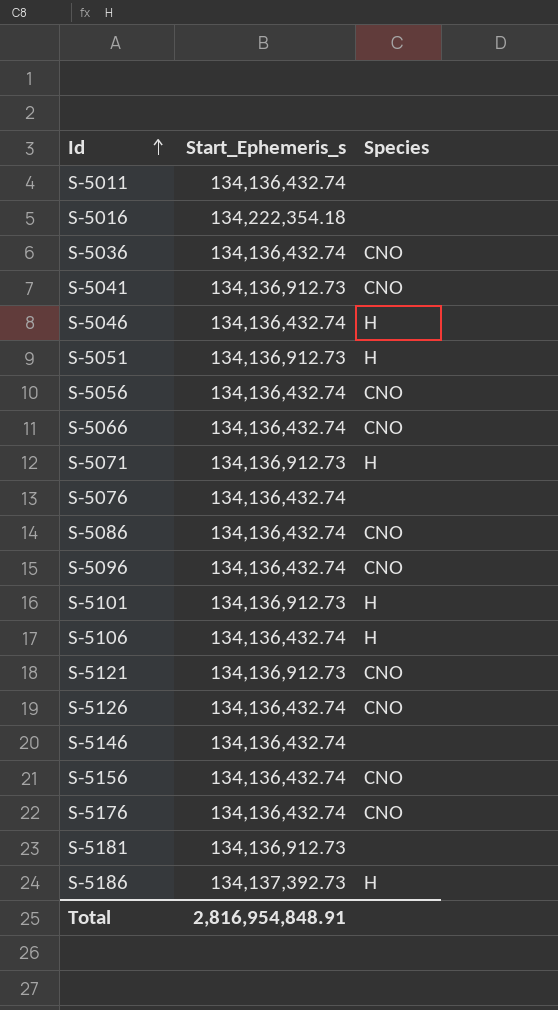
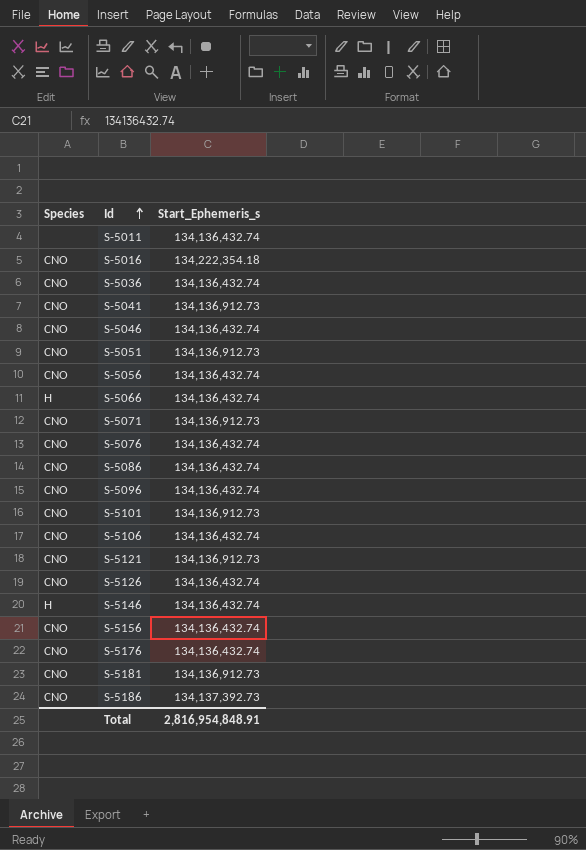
column Species | position: 3 -> 1
S-5016 | Species: none -> CNO
S-5046 | Species: H -> CNO
S-5051 | Species: H -> CNO
S-5066 | Species: CNO -> H
S-5071 | Species: H -> CNO
S-5076 | Species: none -> CNO
S-5101 | Species: H -> CNO
S-5106 | Species: H -> CNO
S-5146 | Species: none -> H
S-5181 | Species: none -> CNO
S-5186 | Species: H -> CNO

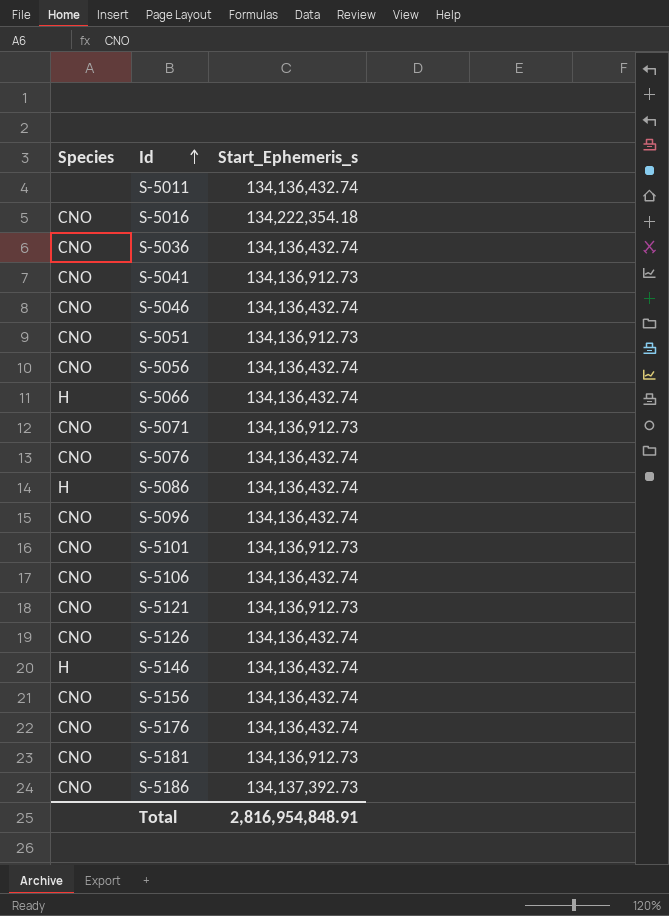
S-5086 | Species: CNO -> H

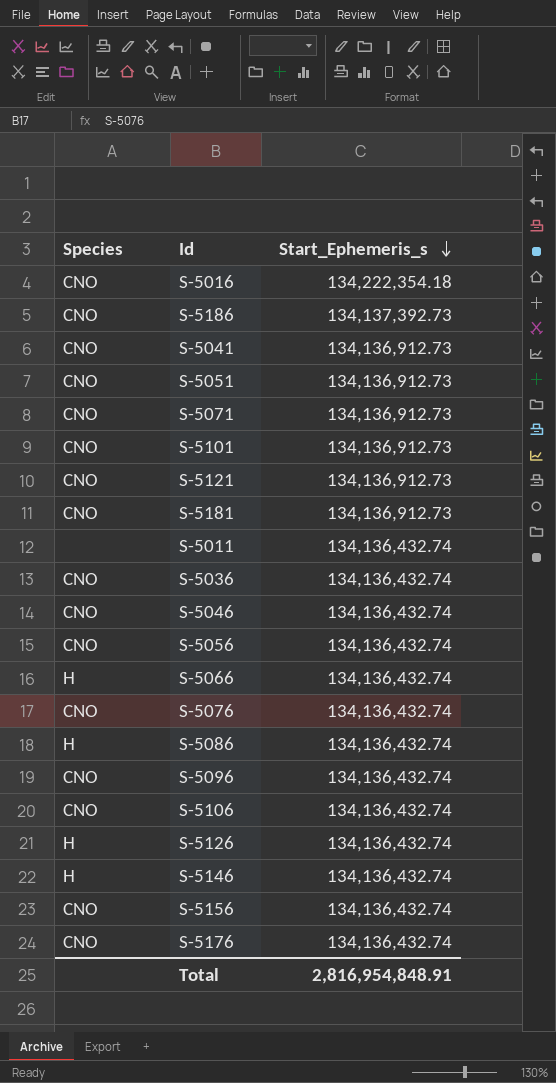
row order: Id ascending -> Start_Ephemeris_s descending
S-5126 | Species: CNO -> H

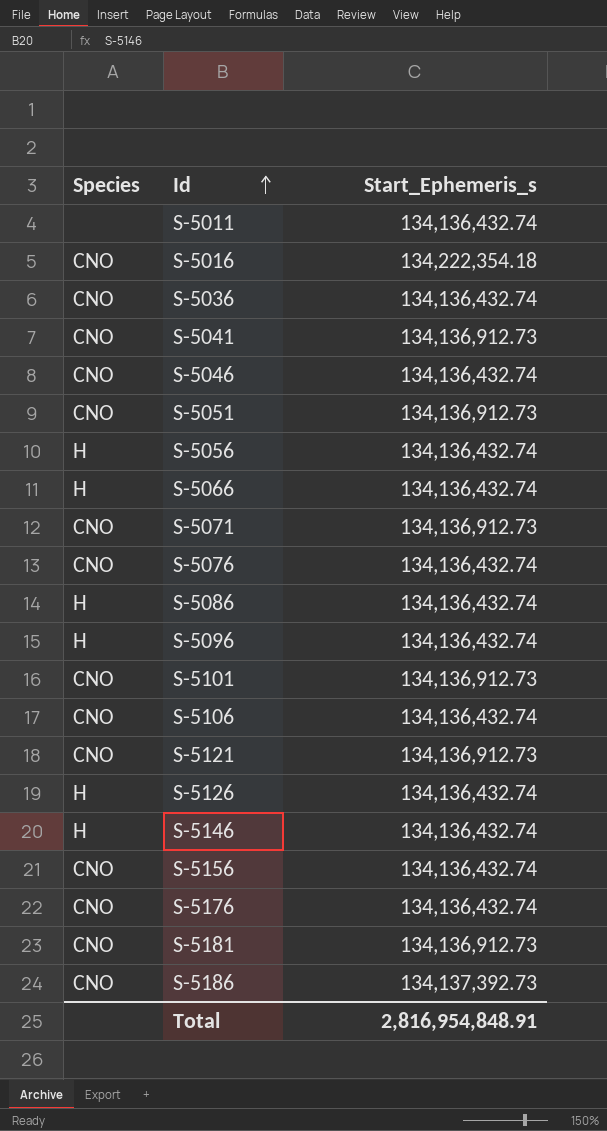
row order: Start_Ephemeris_s descending -> Id ascending
S-5056 | Species: CNO -> H
S-5096 | Species: CNO -> H

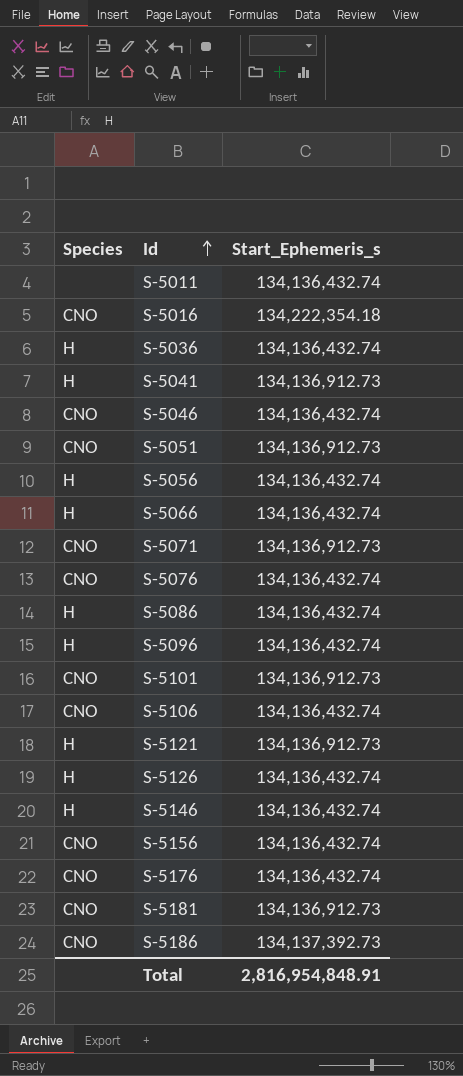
S-5036 | Species: CNO -> H
S-5041 | Species: CNO -> H
S-5121 | Species: CNO -> H

